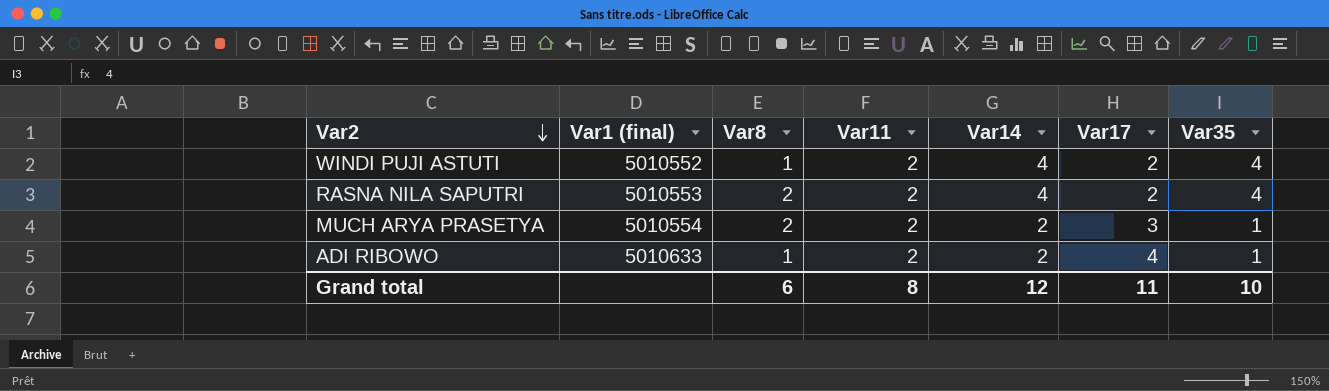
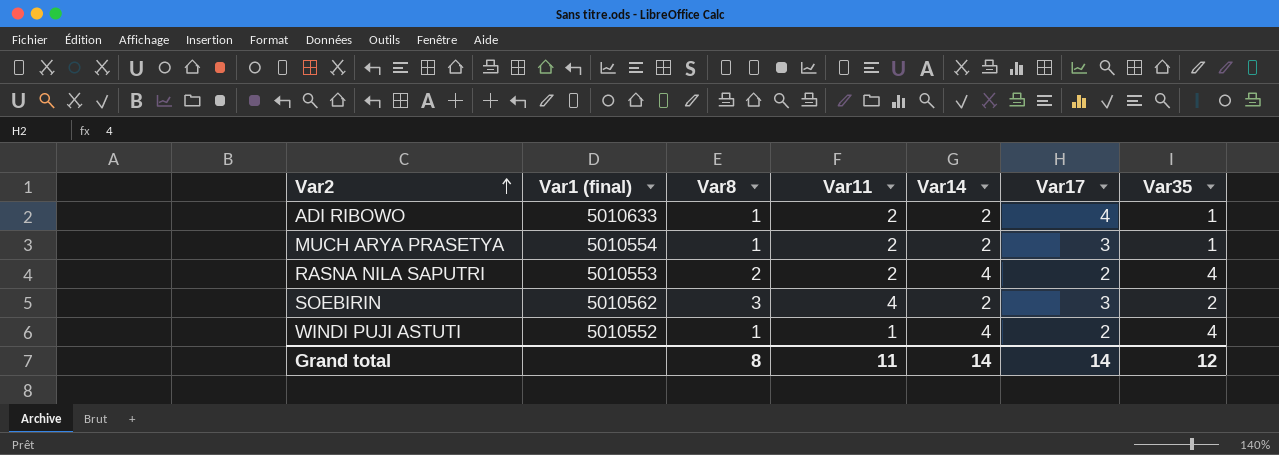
row order: Var2 descending -> Var2 ascending
MUCH ARYA PRASETYA | Var8: 2 -> 1
row SOEBIRIN: none -> 5010562 | 3 | 4 | 2 | 3 | 2
WINDI PUJI ASTUTI | Var11: 2 -> 1
Grand total | Var8: 6 -> 8
Grand total | Var11: 8 -> 11
Grand total | Var14: 12 -> 14
Grand total | Var17: 11 -> 14
Grand total | Var35: 10 -> 12

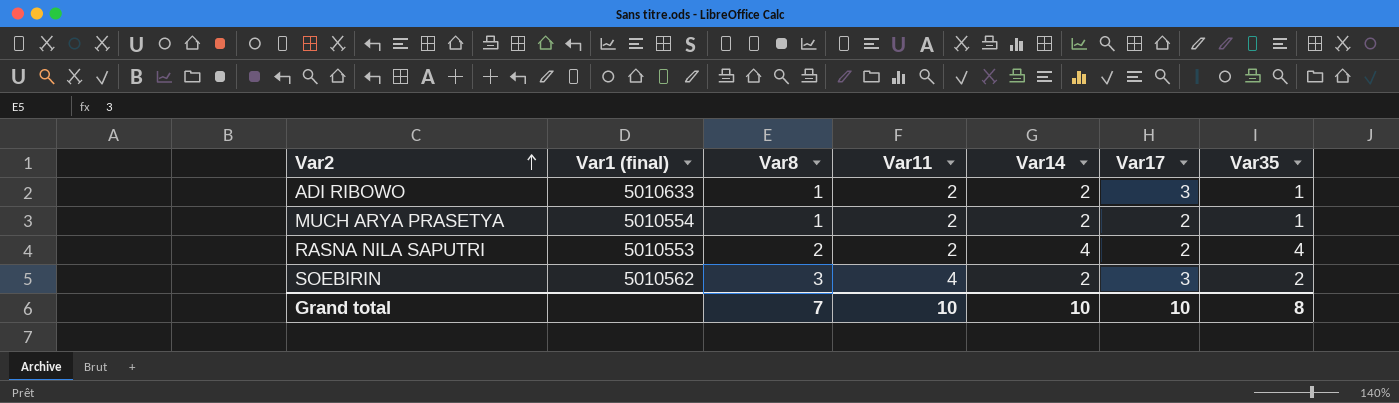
row WINDI PUJI ASTUTI: 5010552 | 1 | 1 | 4 | 2 | 4 -> none
ADI RIBOWO | Var17: 4 -> 3
MUCH ARYA PRASETYA | Var17: 3 -> 2
Grand total | Var8: 8 -> 7
Grand total | Var11: 11 -> 10
Grand total | Var14: 14 -> 10
Grand total | Var17: 14 -> 10
Grand total | Var35: 12 -> 8

